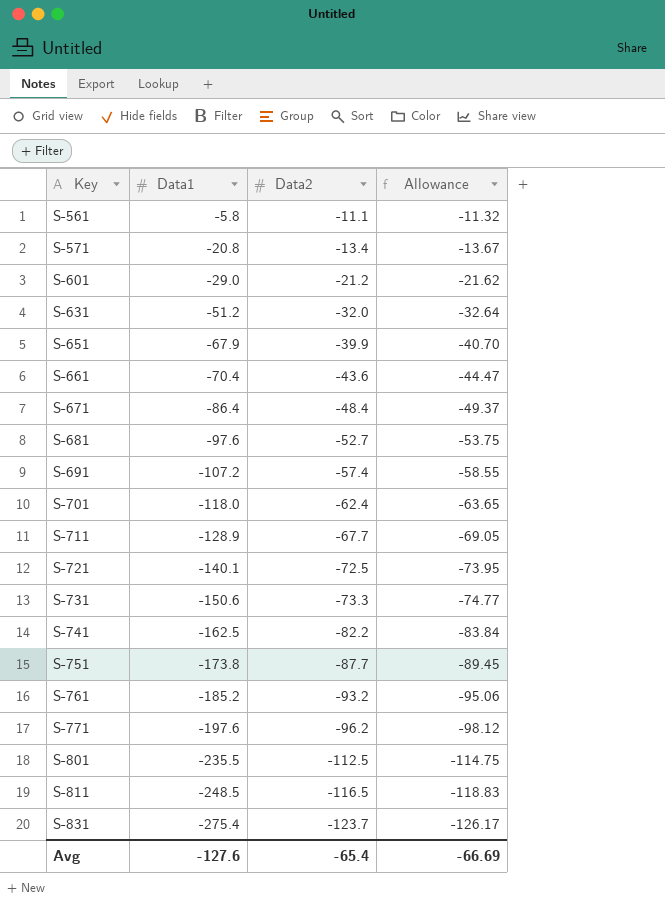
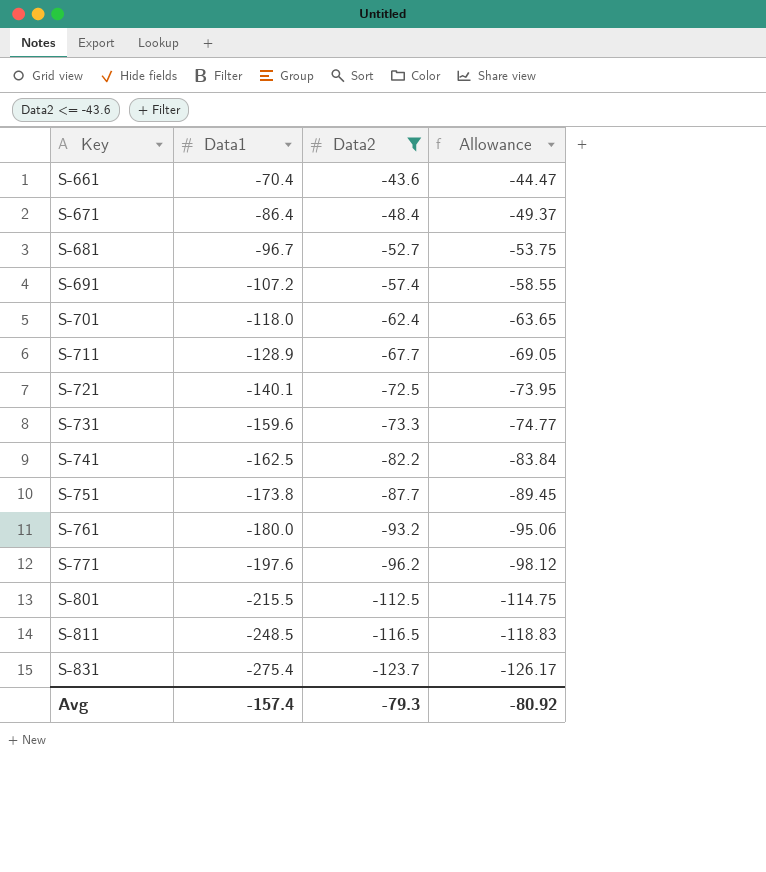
filter: none -> Data2 <= -43.6
S-681 | Data1: -97.6 -> -96.7
S-731 | Data1: -150.6 -> -159.6
S-761 | Data1: -185.2 -> -180.0
S-801 | Data1: -235.5 -> -215.5
Avg | Data1: -127.6 -> -157.4
Avg | Data2: -65.4 -> -79.3
Avg | Allowance: -66.69 -> -80.92

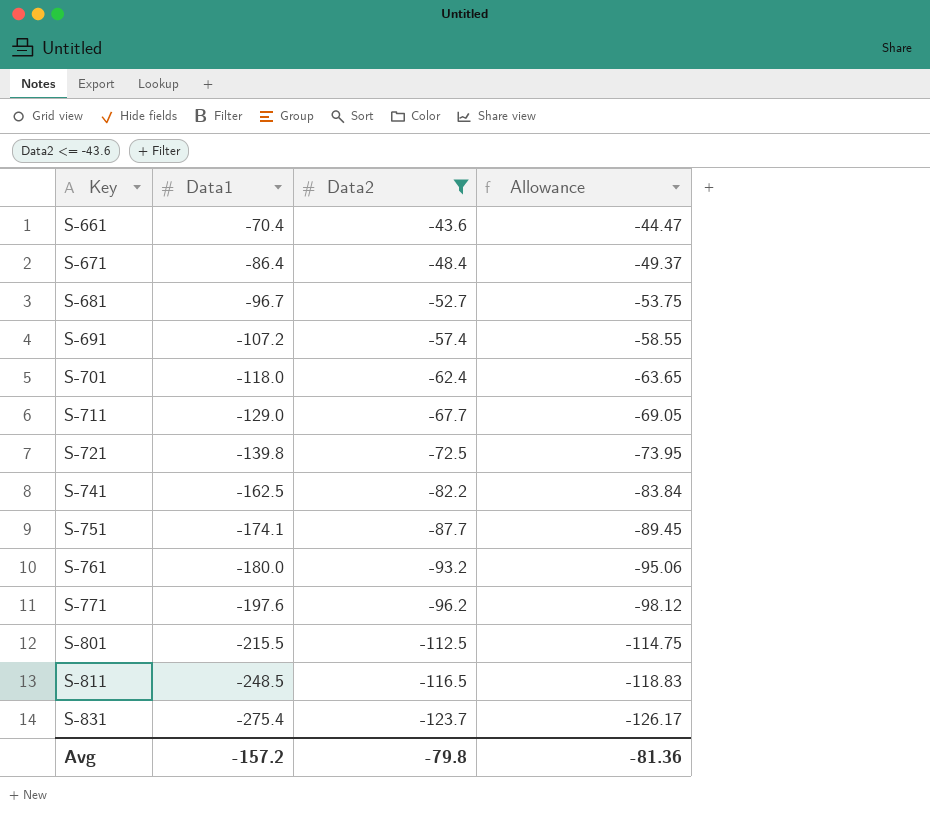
row S-731: -159.6 | -73.3 | -74.77 -> none
S-711 | Data1: -128.9 -> -129.0
S-721 | Data1: -140.1 -> -139.8
S-751 | Data1: -173.8 -> -174.1
Avg | Data1: -157.4 -> -157.2
Avg | Data2: -79.3 -> -79.8
Avg | Allowance: -80.92 -> -81.36

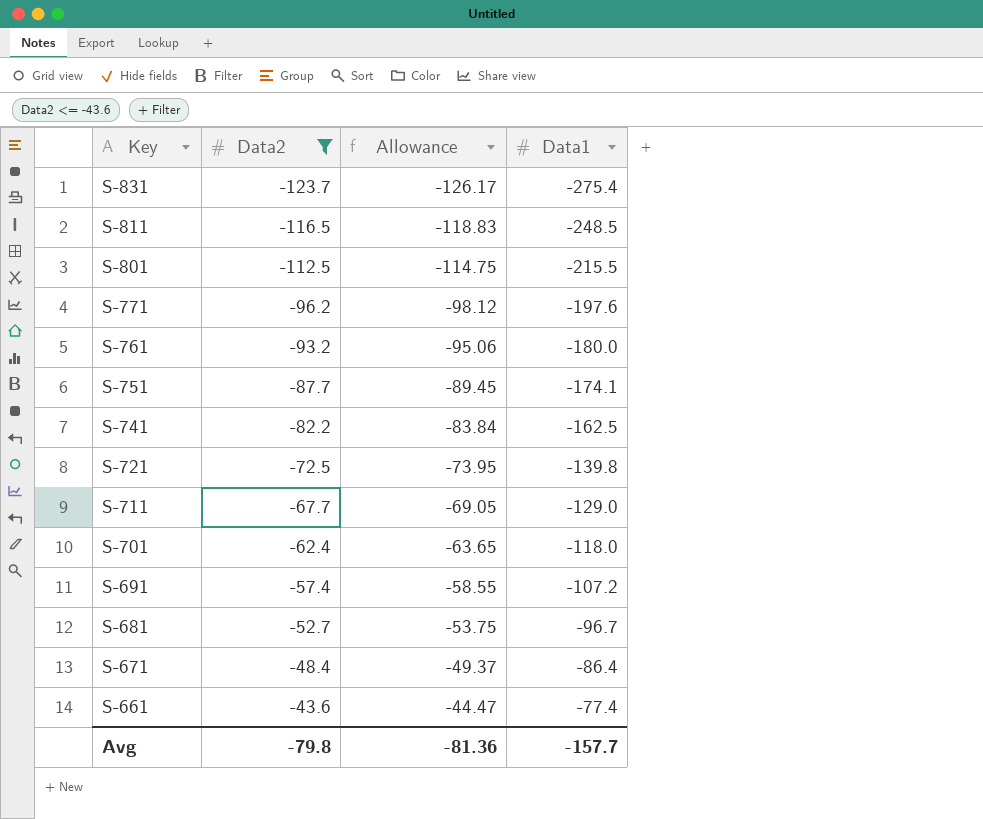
row order: Key ascending -> Key descending
column Data1 | position: 2 -> 4
S-661 | Data1: -70.4 -> -77.4
Avg | Data1: -157.2 -> -157.7

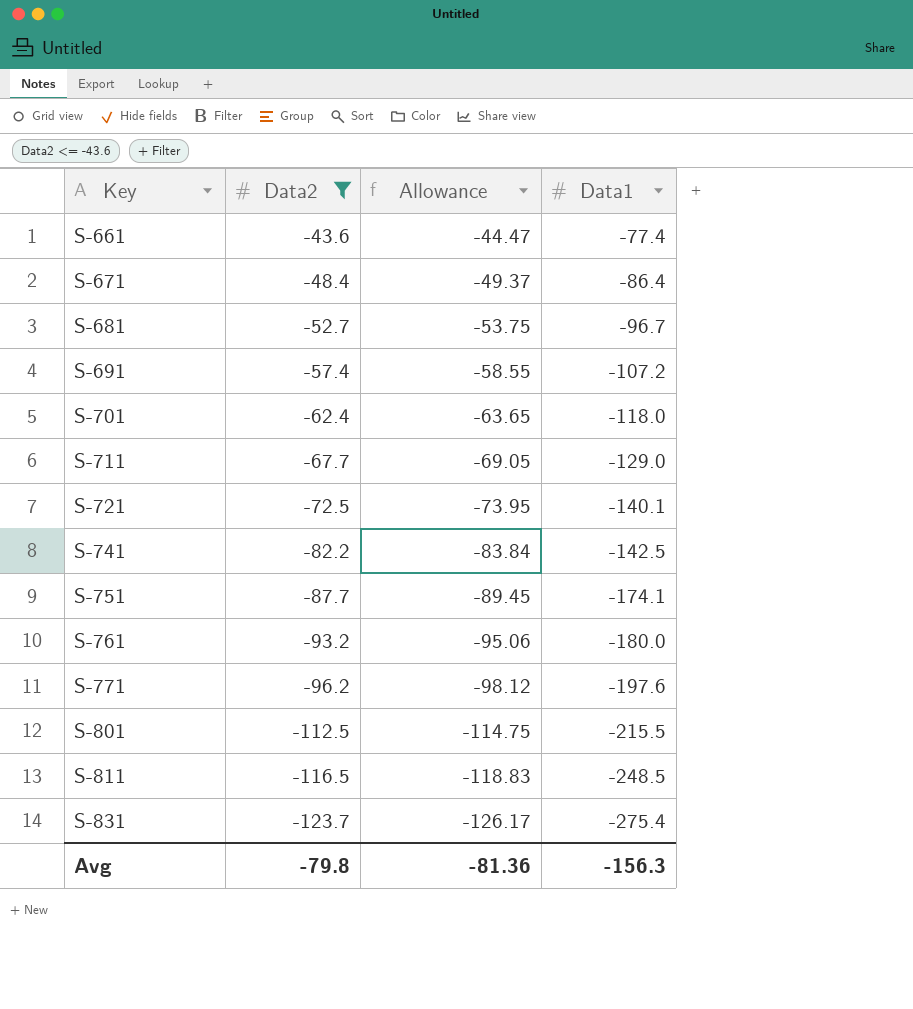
row order: Key descending -> Key ascending
S-721 | Data1: -139.8 -> -140.1
S-741 | Data1: -162.5 -> -142.5
Avg | Data1: -157.7 -> -156.3

